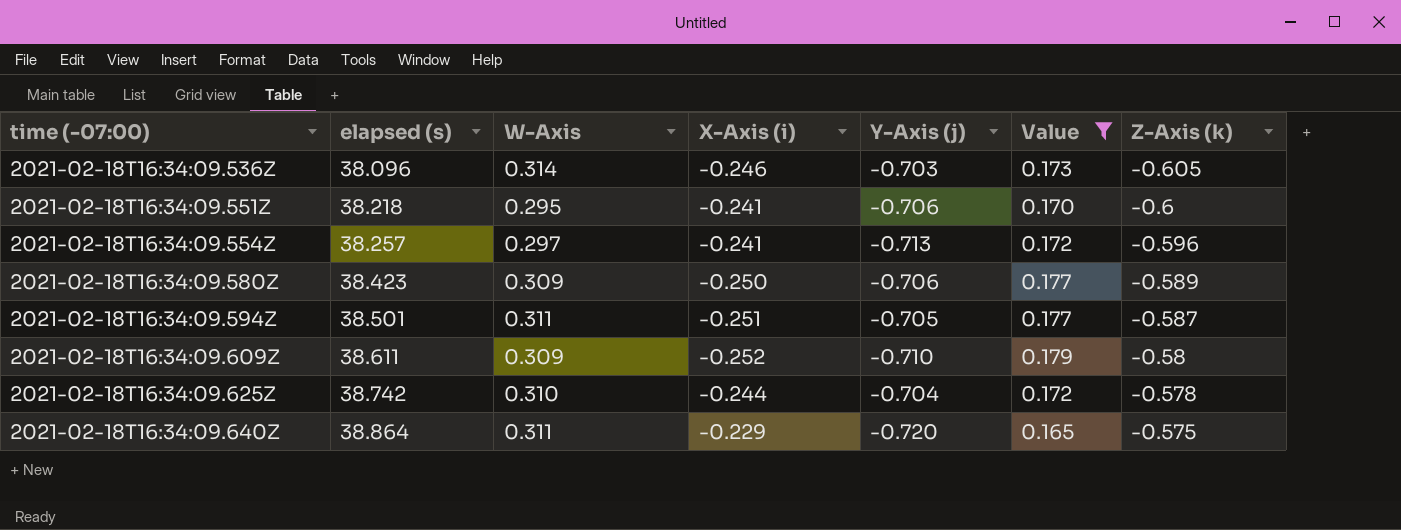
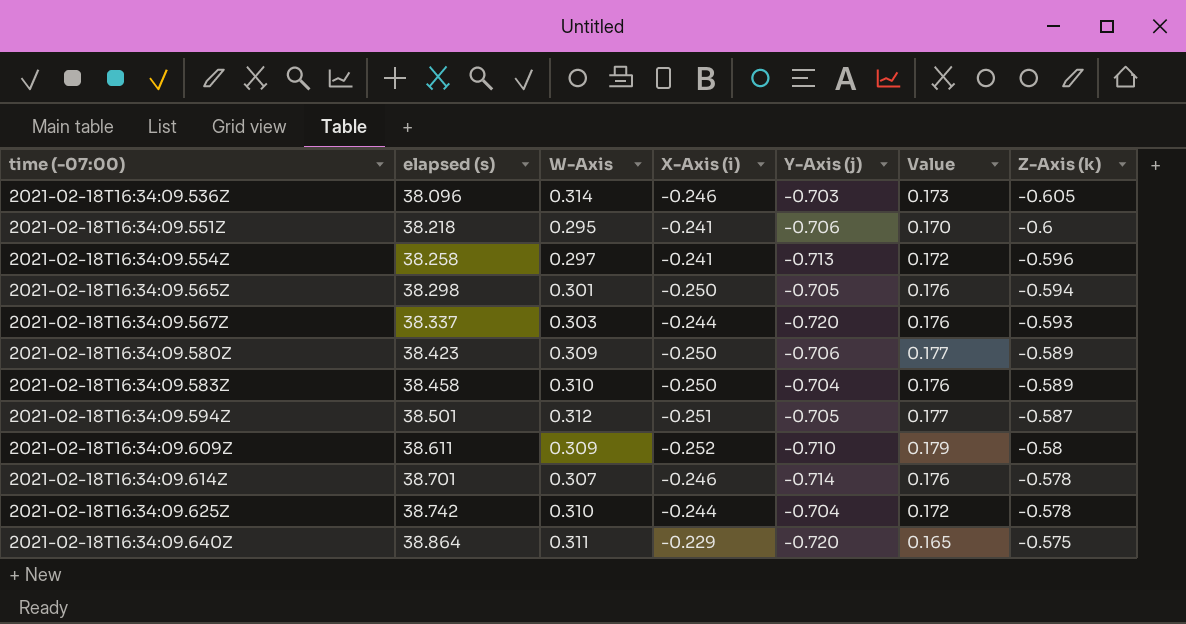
filter: Value != 0.176 -> none
2021-02-18T16:34:09.554Z | elapsed (s): 38.257 -> 38.258
2021-02-18T16:34:09.594Z | W-Axis: 0.311 -> 0.312

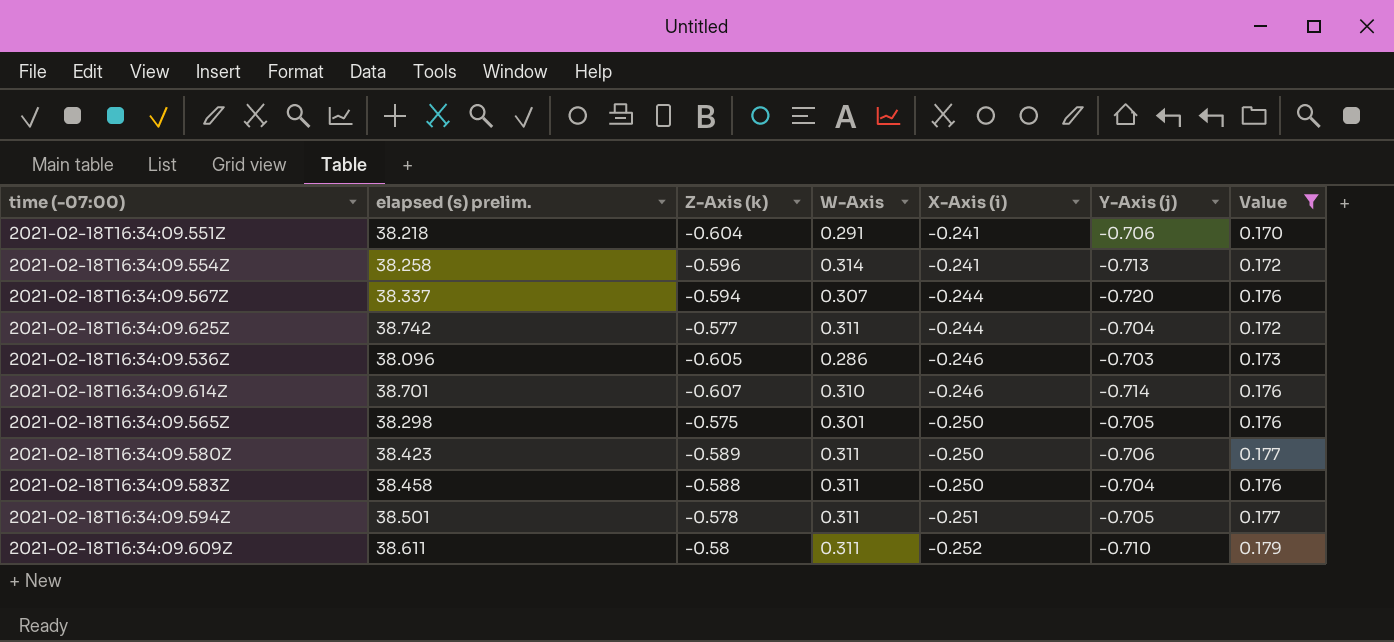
filter: none -> Value != 0.165
row order: time (-07:00) ascending -> X-Axis (i) descending
column name: elapsed (s) -> elapsed (s) prelim.
column Z-Axis (k) | position: 7 -> 3
2021-02-18T16:34:09.551Z | Z-Axis (k): -0.6 -> -0.604
2021-02-18T16:34:09.551Z | W-Axis: 0.295 -> 0.291
2021-02-18T16:34:09.554Z | W-Axis: 0.297 -> 0.314
2021-02-18T16:34:09.567Z | Z-Axis (k): -0.593 -> -0.594
2021-02-18T16:34:09.567Z | W-Axis: 0.303 -> 0.307
2021-02-18T16:34:09.625Z | Z-Axis (k): -0.578 -> -0.577
2021-02-18T16:34:09.625Z | W-Axis: 0.310 -> 0.311
2021-02-18T16:34:09.536Z | W-Axis: 0.314 -> 0.286
2021-02-18T16:34:09.614Z | Z-Axis (k): -0.578 -> -0.607
2021-02-18T16:34:09.614Z | W-Axis: 0.307 -> 0.310
2021-02-18T16:34:09.565Z | Z-Axis (k): -0.594 -> -0.575
2021-02-18T16:34:09.580Z | W-Axis: 0.309 -> 0.311
2021-02-18T16:34:09.583Z | Z-Axis (k): -0.589 -> -0.588
2021-02-18T16:34:09.583Z | W-Axis: 0.310 -> 0.311
2021-02-18T16:34:09.594Z | Z-Axis (k): -0.587 -> -0.578
2021-02-18T16:34:09.594Z | W-Axis: 0.312 -> 0.311
2021-02-18T16:34:09.609Z | W-Axis: 0.309 -> 0.311

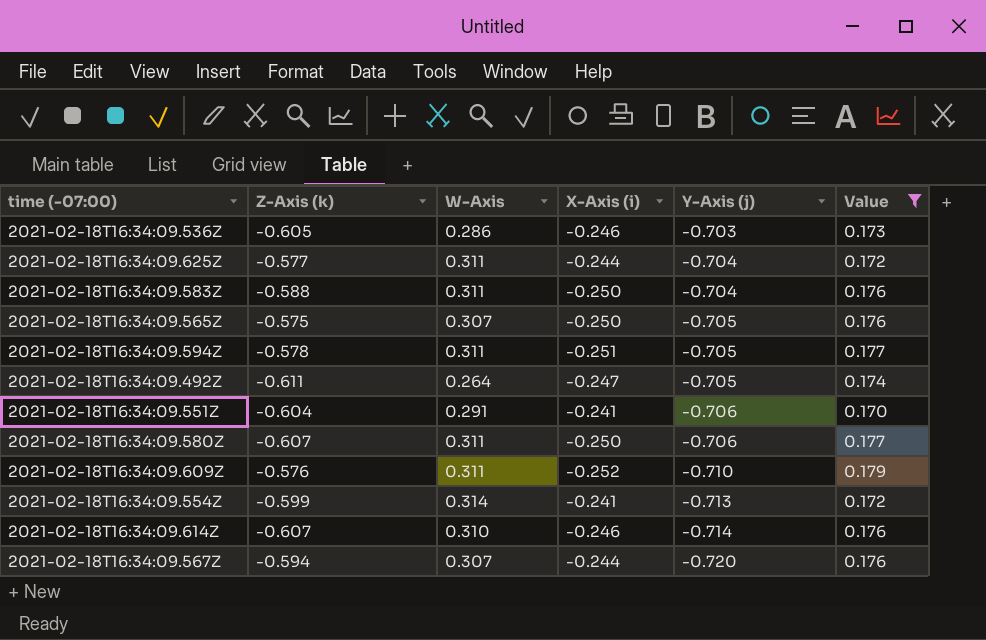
row order: X-Axis (i) descending -> Y-Axis (j) descending
column elapsed (s) prelim. | position: 2 -> none
2021-02-18T16:34:09.565Z | W-Axis: 0.301 -> 0.307
row 2021-02-18T16:34:09.492Z: none -> -0.611 | 0.264 | -0.247 | -0.705 | 0.174
2021-02-18T16:34:09.580Z | Z-Axis (k): -0.589 -> -0.607
2021-02-18T16:34:09.609Z | Z-Axis (k): -0.58 -> -0.576
2021-02-18T16:34:09.554Z | Z-Axis (k): -0.596 -> -0.599

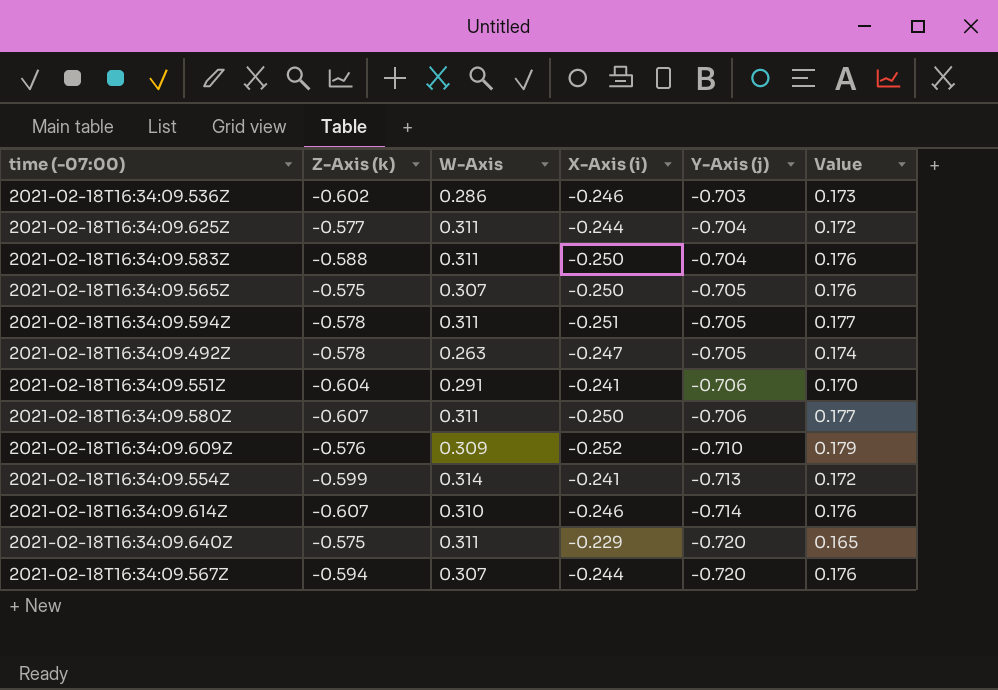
filter: Value != 0.165 -> none
2021-02-18T16:34:09.536Z | Z-Axis (k): -0.605 -> -0.602
2021-02-18T16:34:09.492Z | Z-Axis (k): -0.611 -> -0.578
2021-02-18T16:34:09.492Z | W-Axis: 0.264 -> 0.263
2021-02-18T16:34:09.609Z | W-Axis: 0.311 -> 0.309

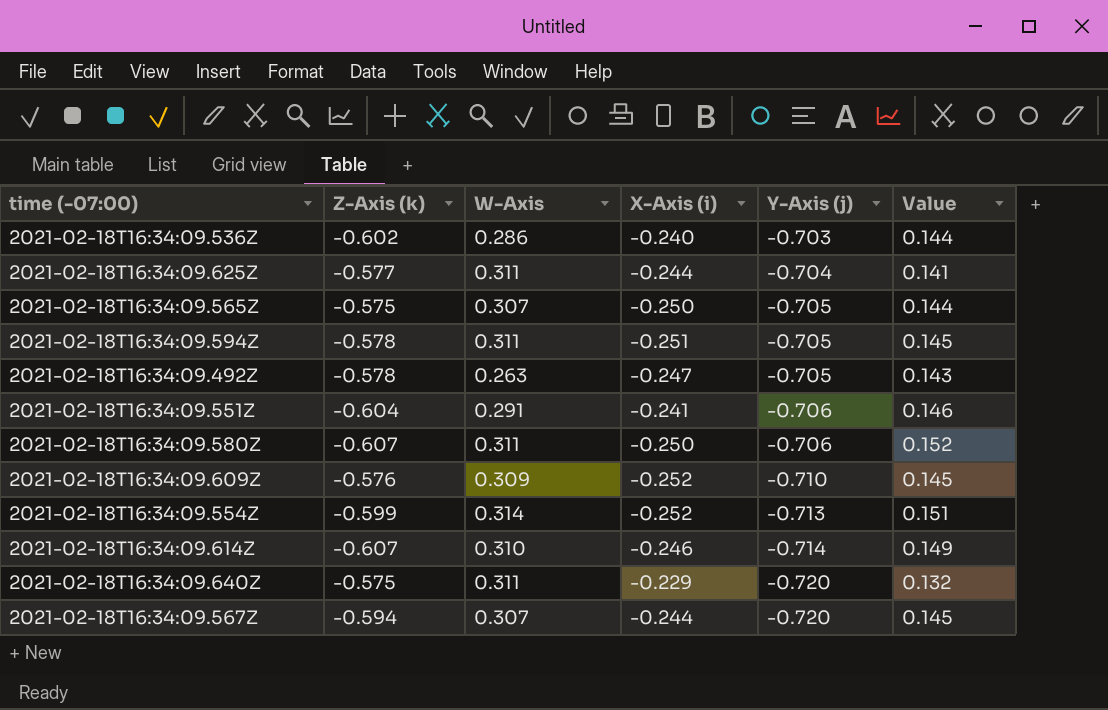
column Value | formula: [X-Axis (i)] * [Y-Axis (j)] -> [Z-Axis (k)] * [X-Axis (i)]
row 2021-02-18T16:34:09.583Z: -0.588 | 0.311 | -0.250 | -0.704 | 0.176 -> none
2021-02-18T16:34:09.536Z | X-Axis (i): -0.246 -> -0.240
2021-02-18T16:34:09.554Z | X-Axis (i): -0.241 -> -0.252

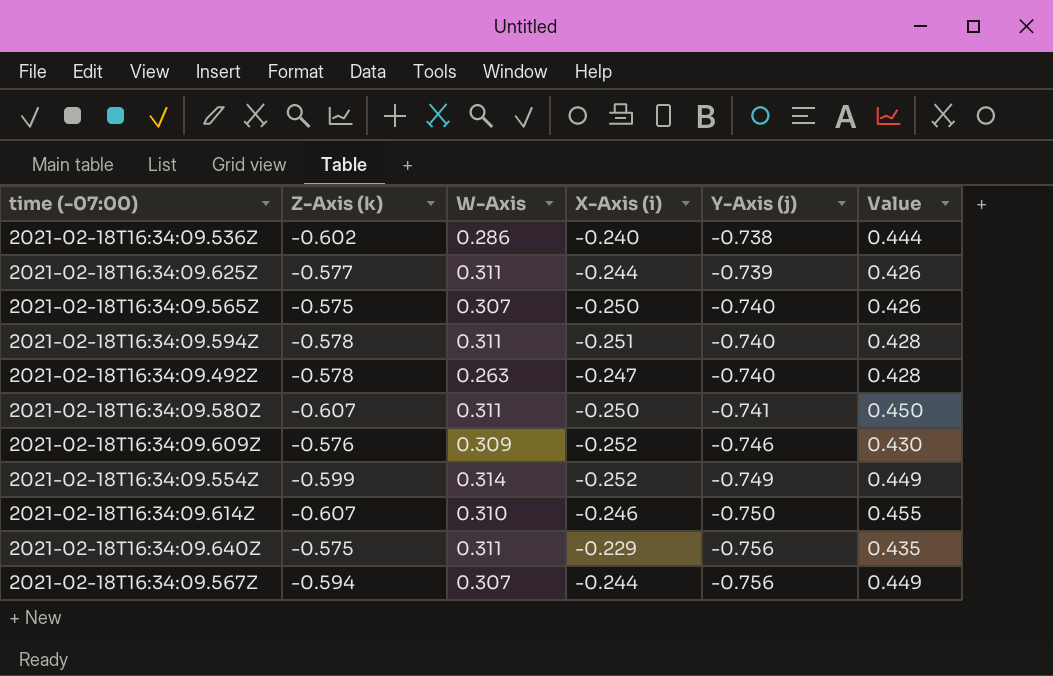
column Value | formula: [Z-Axis (k)] * [X-Axis (i)] -> [Z-Axis (k)] * [Y-Axis (j)]
row 2021-02-18T16:34:09.551Z: -0.604 | 0.291 | -0.241 | -0.706 | 0.146 -> none
2021-02-18T16:34:09.536Z | Y-Axis (j): -0.703 -> -0.738
2021-02-18T16:34:09.625Z | Y-Axis (j): -0.704 -> -0.739
2021-02-18T16:34:09.565Z | Y-Axis (j): -0.705 -> -0.740
2021-02-18T16:34:09.594Z | Y-Axis (j): -0.705 -> -0.740
2021-02-18T16:34:09.492Z | Y-Axis (j): -0.705 -> -0.740
2021-02-18T16:34:09.580Z | Y-Axis (j): -0.706 -> -0.741
2021-02-18T16:34:09.609Z | Y-Axis (j): -0.710 -> -0.746
2021-02-18T16:34:09.554Z | Y-Axis (j): -0.713 -> -0.749
2021-02-18T16:34:09.614Z | Y-Axis (j): -0.714 -> -0.750
2021-02-18T16:34:09.640Z | Y-Axis (j): -0.720 -> -0.756
2021-02-18T16:34:09.567Z | Y-Axis (j): -0.720 -> -0.756

